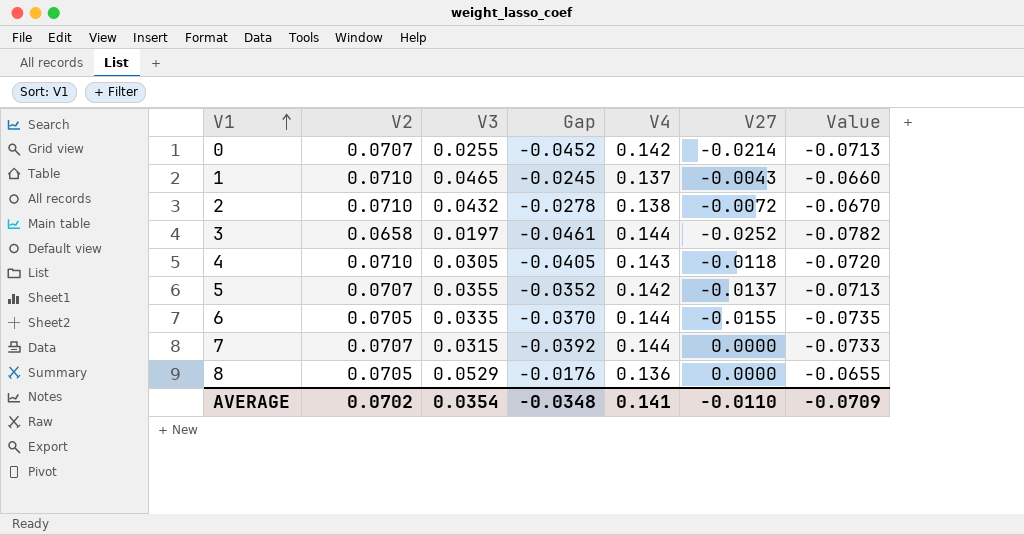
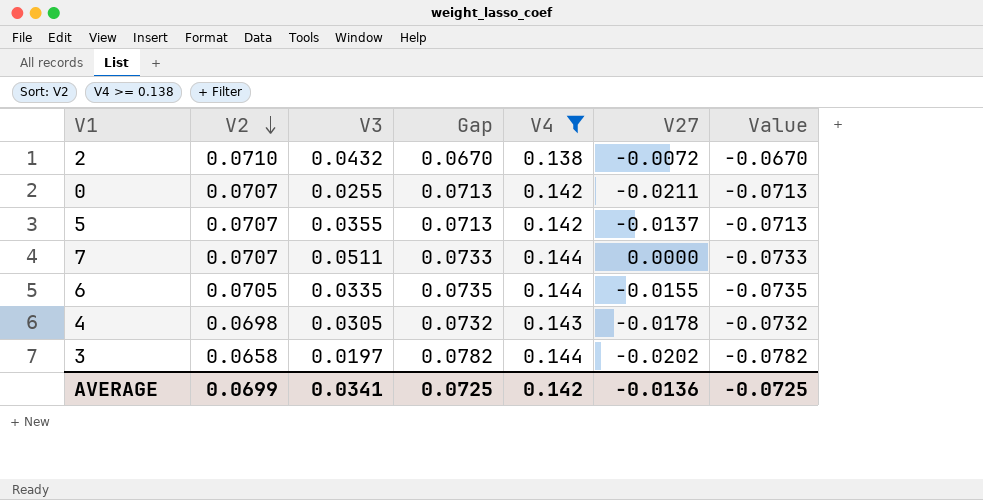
filter: none -> V4 >= 0.138
row order: V1 ascending -> V2 descending
column Gap | formula: [V3] - [V2] -> [V4] - [V2]
0 | V27: -0.0214 -> -0.0211
7 | V3: 0.0315 -> 0.0511
4 | V2: 0.0710 -> 0.0698
4 | V27: -0.0118 -> -0.0178
4 | Value: -0.0720 -> -0.0732
3 | V27: -0.0252 -> -0.0202
AVERAGE | V2: 0.0702 -> 0.0699
AVERAGE | V3: 0.0354 -> 0.0341
AVERAGE | Gap: -0.0348 -> 0.0725
AVERAGE | V4: 0.141 -> 0.142
AVERAGE | V27: -0.0110 -> -0.0136
AVERAGE | Value: -0.0709 -> -0.0725

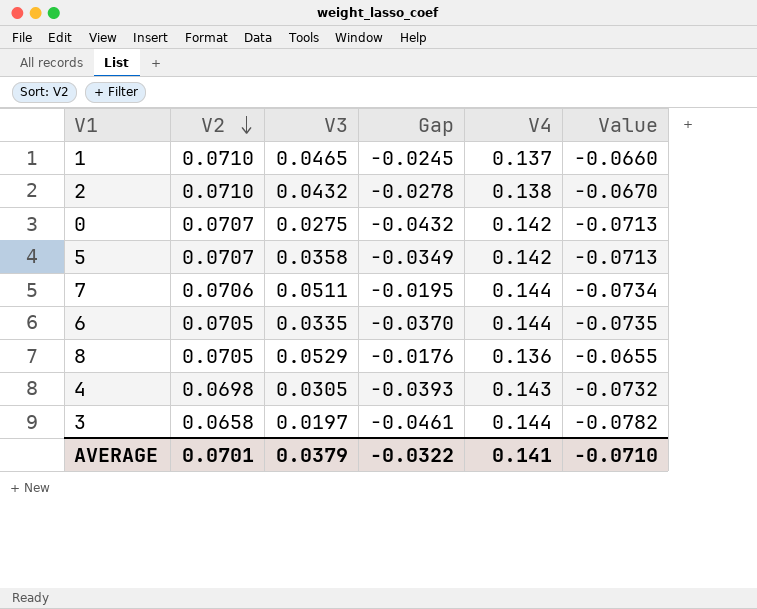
filter: V4 >= 0.138 -> none
column V27 | position: 6 -> none
column Gap | formula: [V4] - [V2] -> [V3] - [V2]
0 | V3: 0.0255 -> 0.0275
5 | V3: 0.0355 -> 0.0358
7 | V2: 0.0707 -> 0.0706
7 | Value: -0.0733 -> -0.0734
AVERAGE | V2: 0.0699 -> 0.0701
AVERAGE | V3: 0.0341 -> 0.0379
AVERAGE | Gap: 0.0725 -> -0.0322
AVERAGE | V4: 0.142 -> 0.141
AVERAGE | Value: -0.0725 -> -0.0710

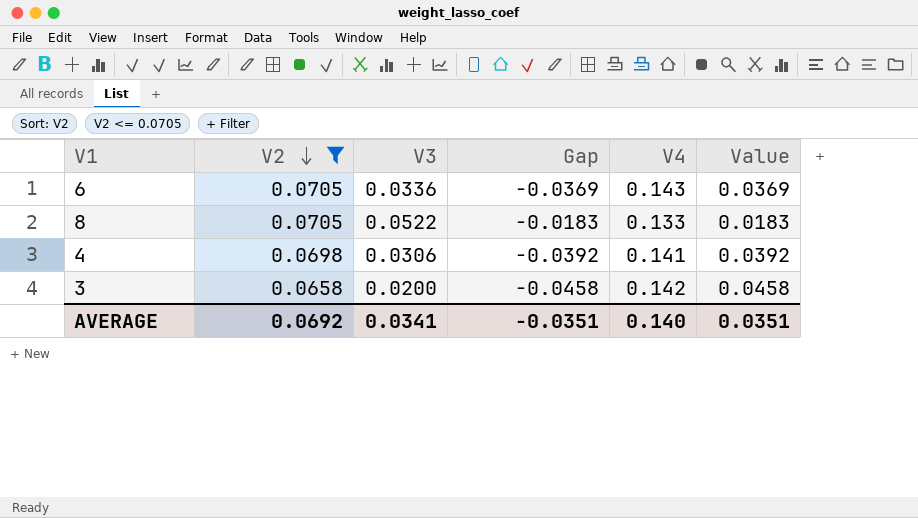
filter: none -> V2 <= 0.0705
column Value | formula: [V2] - [V4] -> [V2] - [V3]
6 | V3: 0.0335 -> 0.0336
6 | Gap: -0.0370 -> -0.0369
6 | V4: 0.144 -> 0.143
8 | V3: 0.0529 -> 0.0522
8 | Gap: -0.0176 -> -0.0183
8 | V4: 0.136 -> 0.133
4 | V3: 0.0305 -> 0.0306
4 | Gap: -0.0393 -> -0.0392
4 | V4: 0.143 -> 0.141
3 | V3: 0.0197 -> 0.0200
3 | Gap: -0.0461 -> -0.0458
3 | V4: 0.144 -> 0.142
AVERAGE | V2: 0.0701 -> 0.0692
AVERAGE | V3: 0.0379 -> 0.0341
AVERAGE | Gap: -0.0322 -> -0.0351
AVERAGE | V4: 0.141 -> 0.140
AVERAGE | Value: -0.0710 -> 0.0351

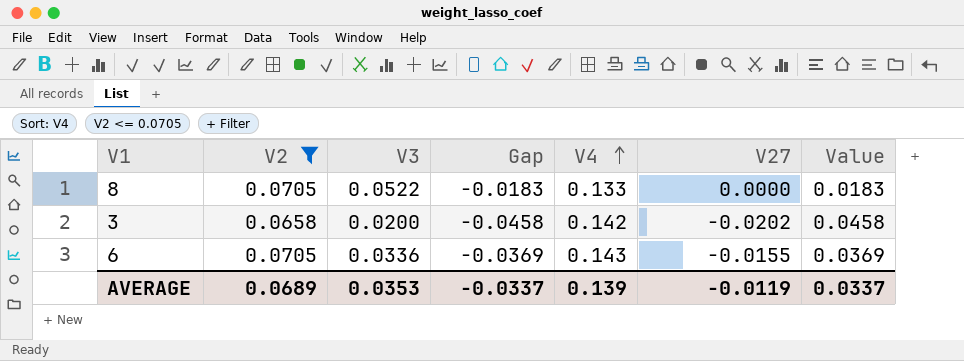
row order: V2 descending -> V4 ascending
column V27 | position: none -> 6
row 4: 0.0698 | 0.0306 | -0.0392 | 0.141 | 0.0392 -> none
AVERAGE | V2: 0.0692 -> 0.0689
AVERAGE | V3: 0.0341 -> 0.0353
AVERAGE | Gap: -0.0351 -> -0.0337
AVERAGE | V4: 0.140 -> 0.139
AVERAGE | Value: 0.0351 -> 0.0337

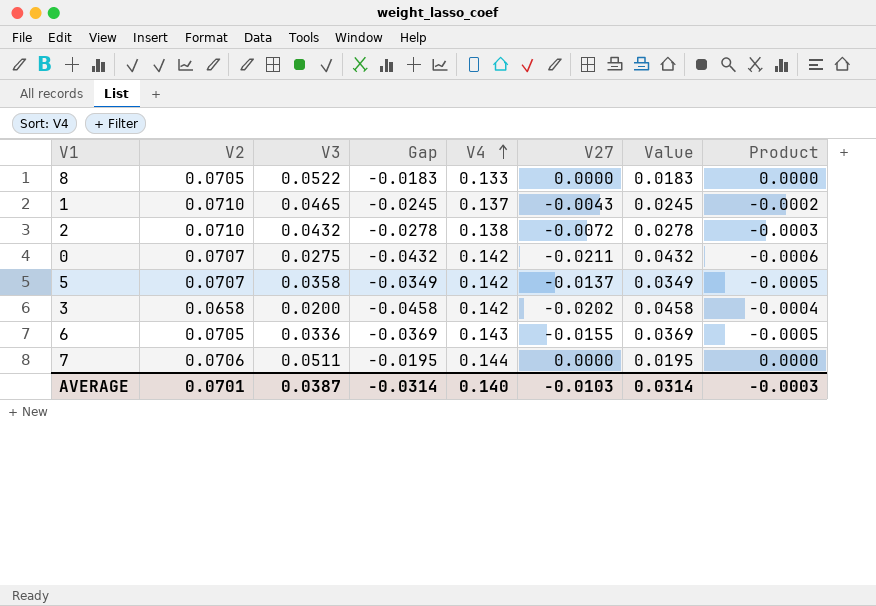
filter: V2 <= 0.0705 -> none
column Product | formula: none -> [V3] * [V27]
AVERAGE | V2: 0.0689 -> 0.0701
AVERAGE | V3: 0.0353 -> 0.0387
AVERAGE | Gap: -0.0337 -> -0.0314
AVERAGE | V4: 0.139 -> 0.140
AVERAGE | V27: -0.0119 -> -0.0103
AVERAGE | Value: 0.0337 -> 0.0314

